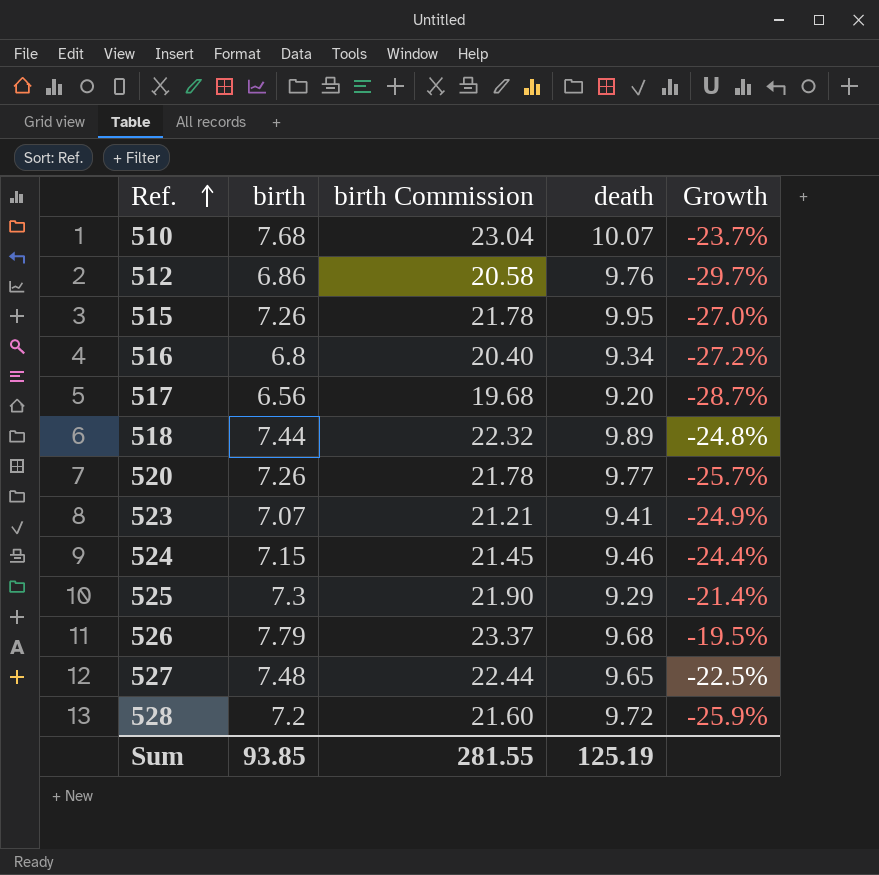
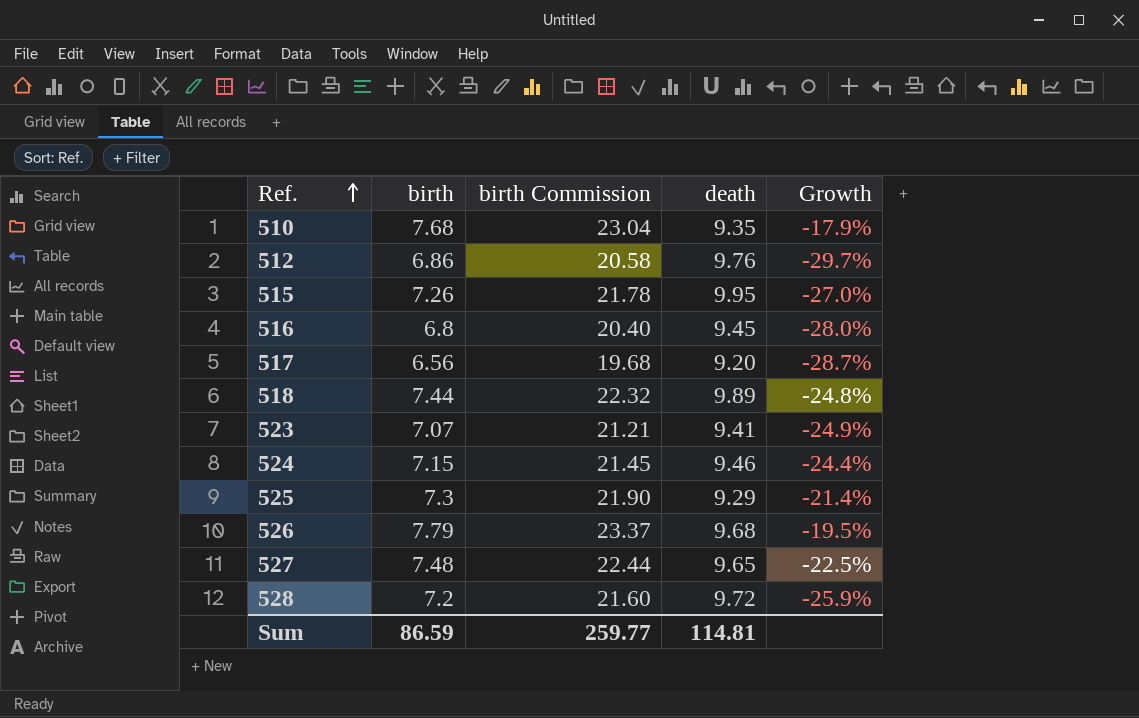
row 520: 7.26 | 21.78 | 9.77 | -25.7% -> none
510 | death: 10.07 -> 9.35
510 | Growth: -23.7% -> -17.9%
516 | death: 9.34 -> 9.45
516 | Growth: -27.2% -> -28.0%
Sum | birth: 93.85 -> 86.59
Sum | birth Commission: 281.55 -> 259.77
Sum | death: 125.19 -> 114.81

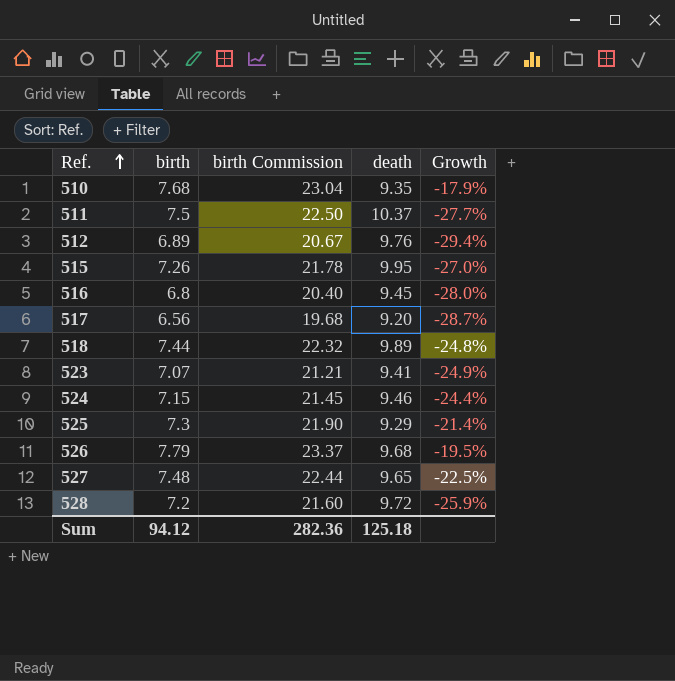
row 511: none -> 7.5 | 22.50 | 10.37 | -27.7%
512 | birth: 6.86 -> 6.89
512 | birth Commission: 20.58 -> 20.67
512 | Growth: -29.7% -> -29.4%
Sum | birth: 86.59 -> 94.12
Sum | birth Commission: 259.77 -> 282.36
Sum | death: 114.81 -> 125.18

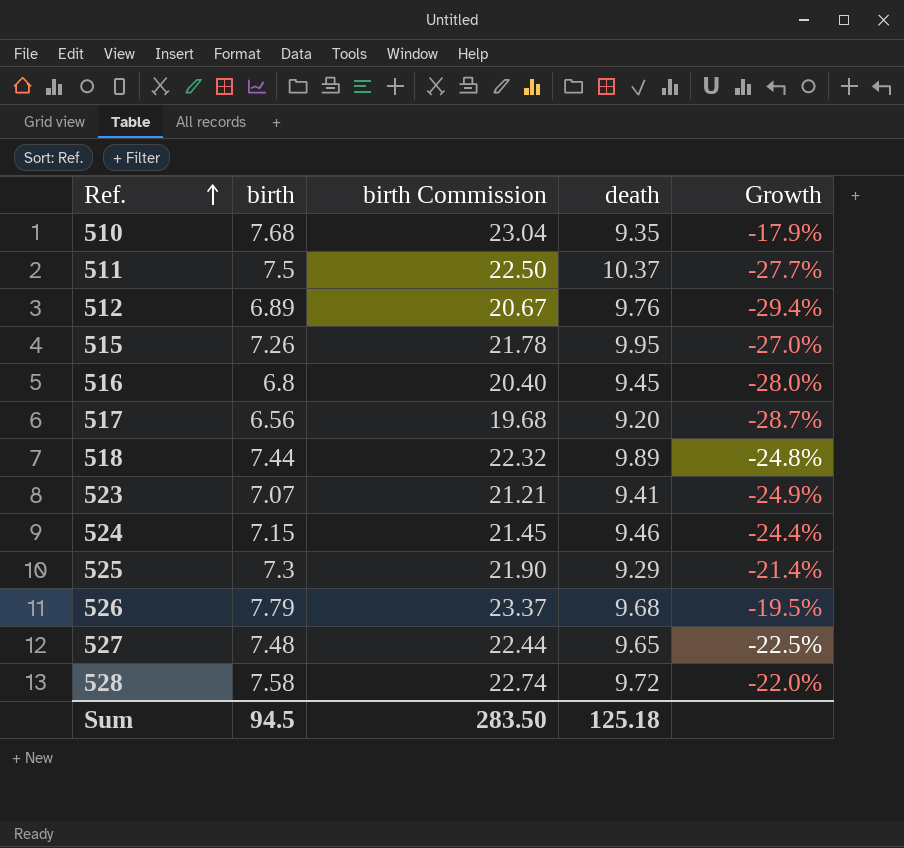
528 | birth: 7.2 -> 7.58
528 | birth Commission: 21.60 -> 22.74
528 | Growth: -25.9% -> -22.0%
Sum | birth: 94.12 -> 94.5
Sum | birth Commission: 282.36 -> 283.50

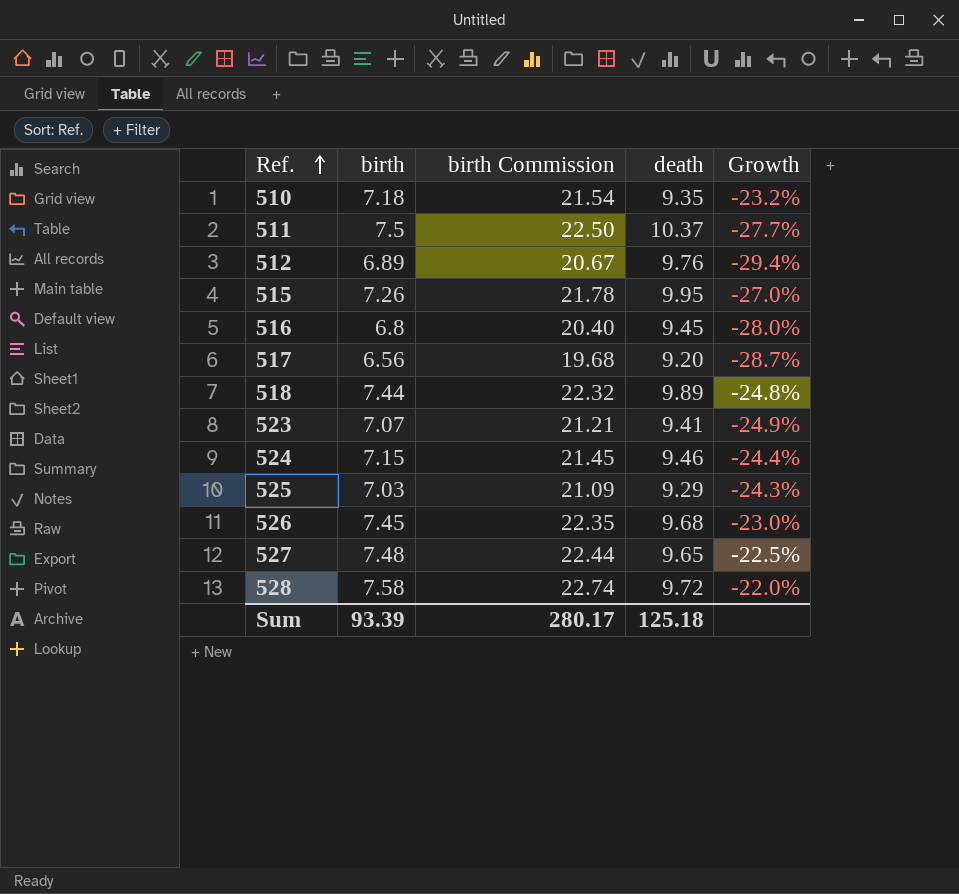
510 | birth: 7.68 -> 7.18
510 | birth Commission: 23.04 -> 21.54
510 | Growth: -17.9% -> -23.2%
525 | birth: 7.3 -> 7.03
525 | birth Commission: 21.90 -> 21.09
525 | Growth: -21.4% -> -24.3%
526 | birth: 7.79 -> 7.45
526 | birth Commission: 23.37 -> 22.35
526 | Growth: -19.5% -> -23.0%
Sum | birth: 94.5 -> 93.39
Sum | birth Commission: 283.50 -> 280.17

